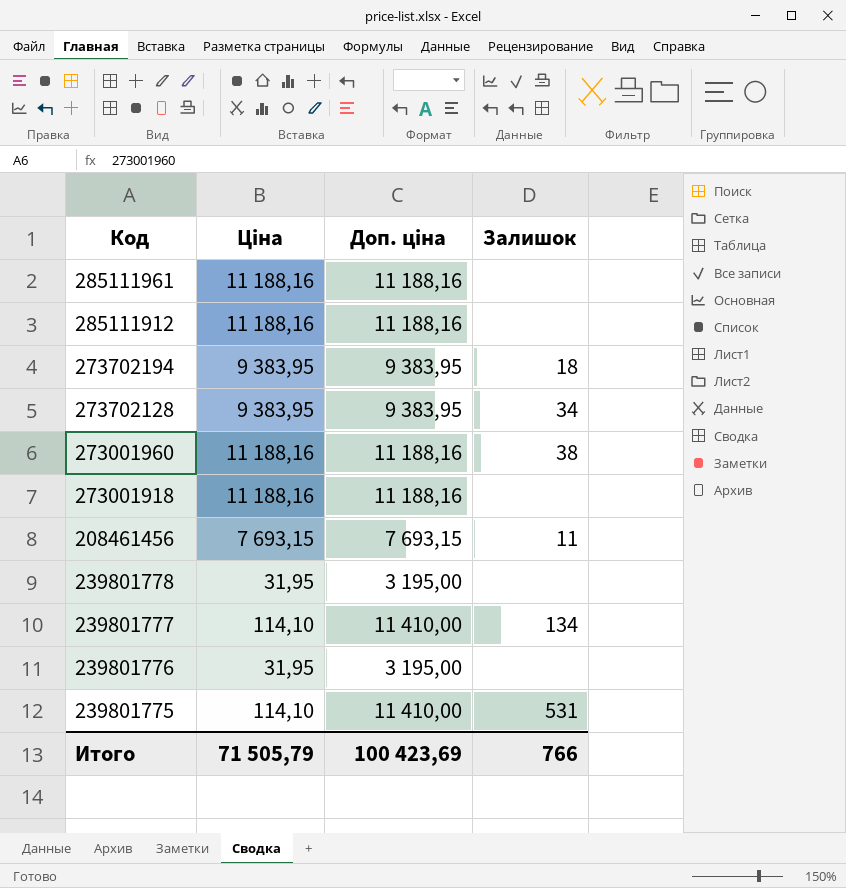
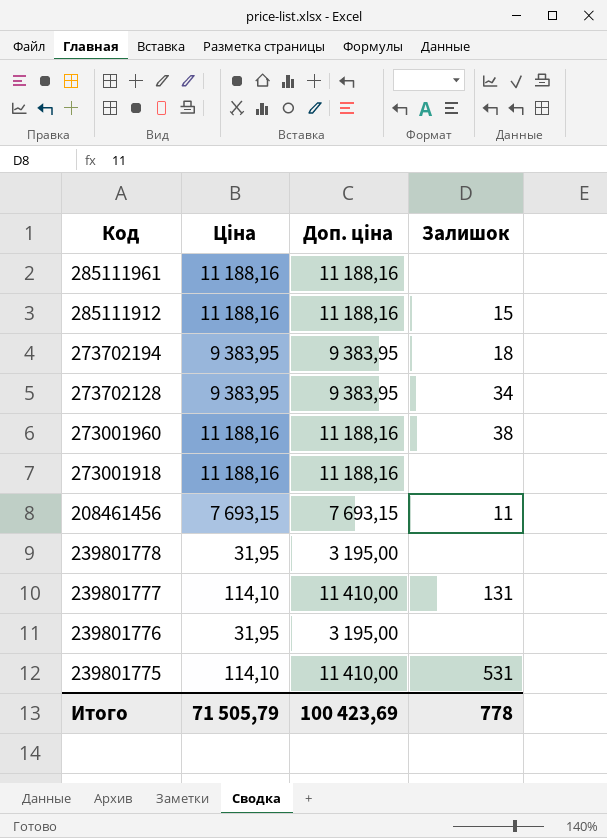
285111912 | Залишок: none -> 15
239801777 | Залишок: 134 -> 131
Итого | Залишок: 766 -> 778

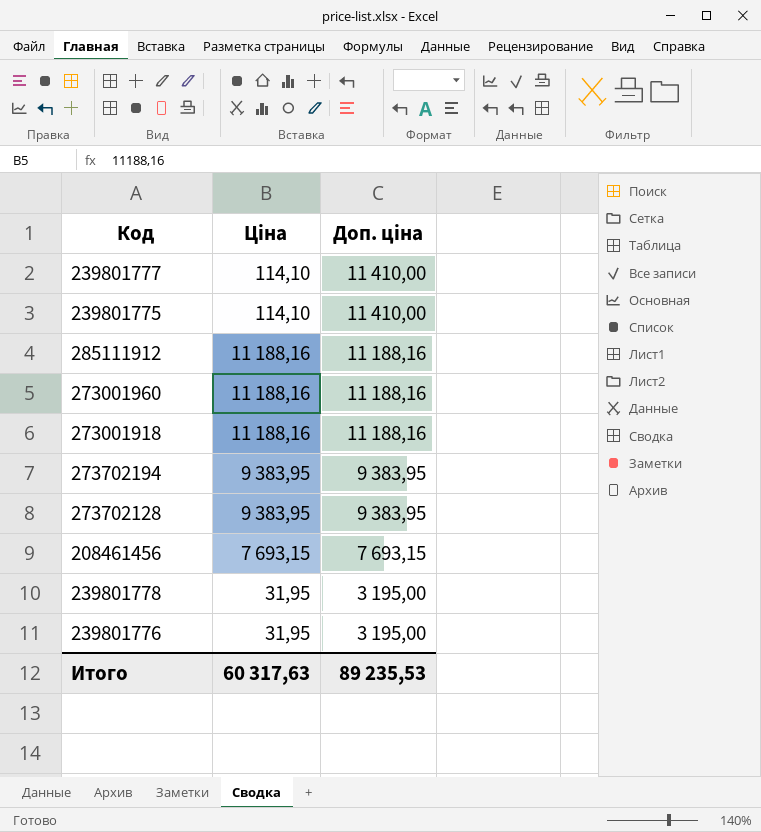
row order: none -> Доп. ціна descending
column Залишок | position: 4 -> none
row 285111961: 11 188,16 | 11 188,16 | none -> none
Итого | Ціна: 71 505,79 -> 60 317,63
Итого | Доп. ціна: 100 423,69 -> 89 235,53

